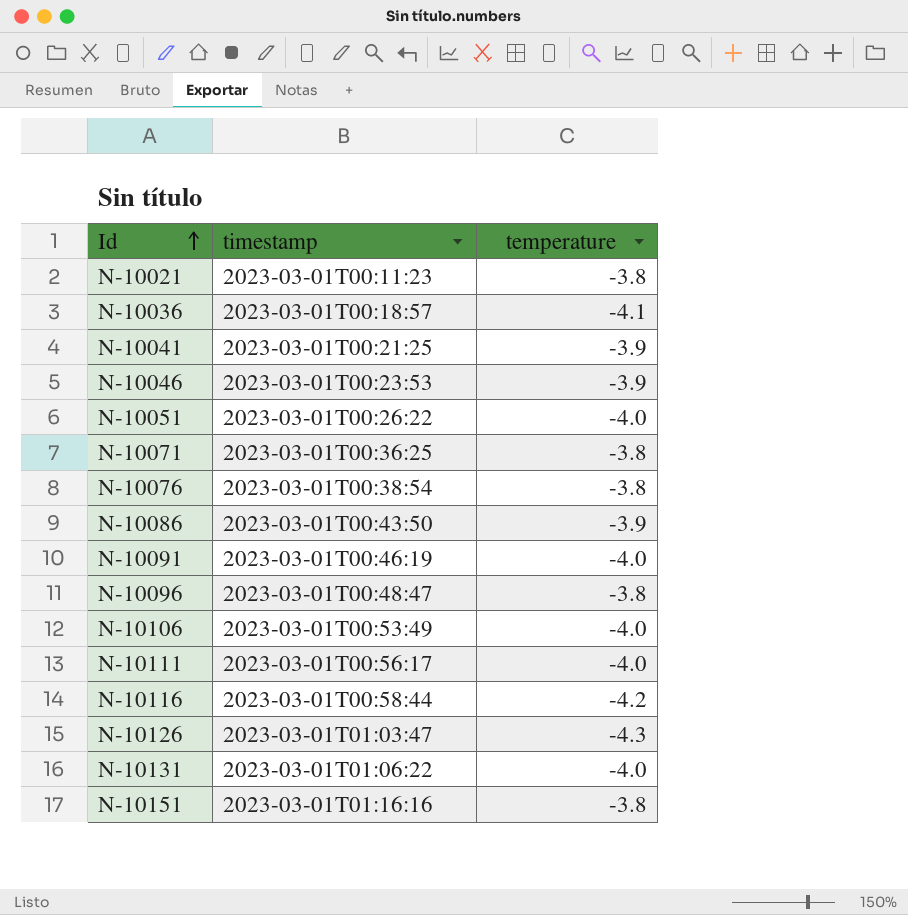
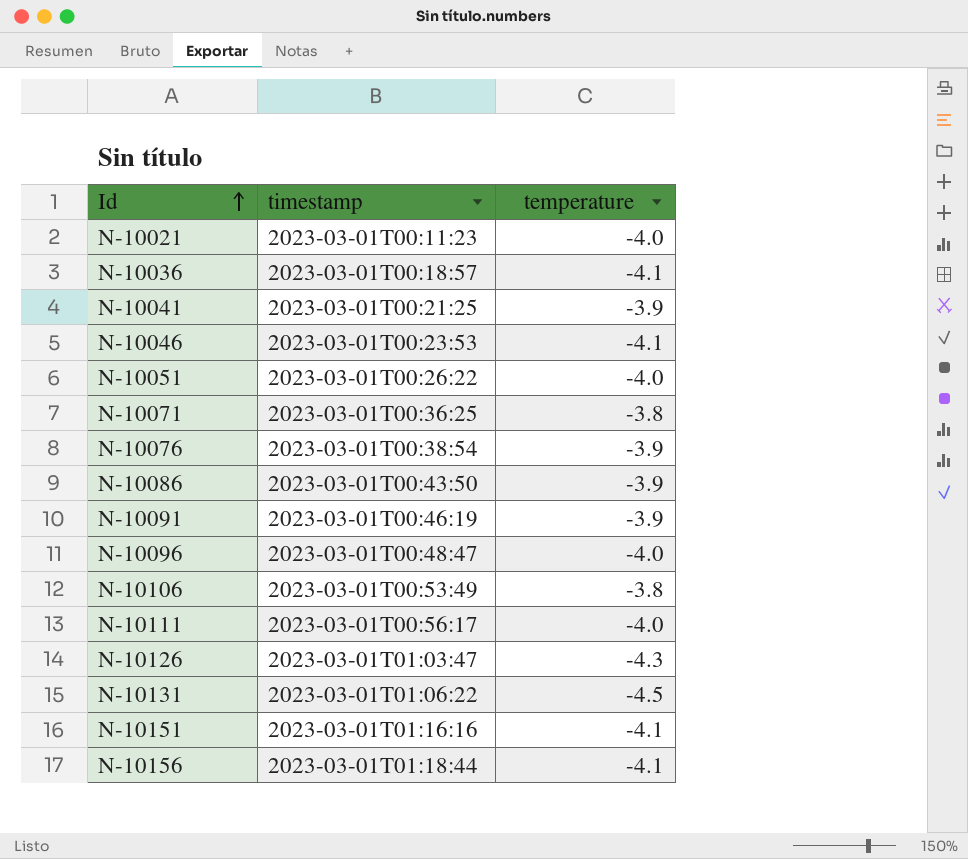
row N-10116: 2023-03-01T00:58:44 | -4.2 -> none
N-10021 | temperature: -3.8 -> -4.0
N-10046 | temperature: -3.9 -> -4.1
N-10076 | temperature: -3.8 -> -3.9
N-10091 | temperature: -4.0 -> -3.9
N-10096 | temperature: -3.8 -> -4.0
N-10106 | temperature: -4.0 -> -3.8
N-10131 | temperature: -4.0 -> -4.5
N-10151 | temperature: -3.8 -> -4.1
row N-10156: none -> 2023-03-01T01:18:44 | -4.1

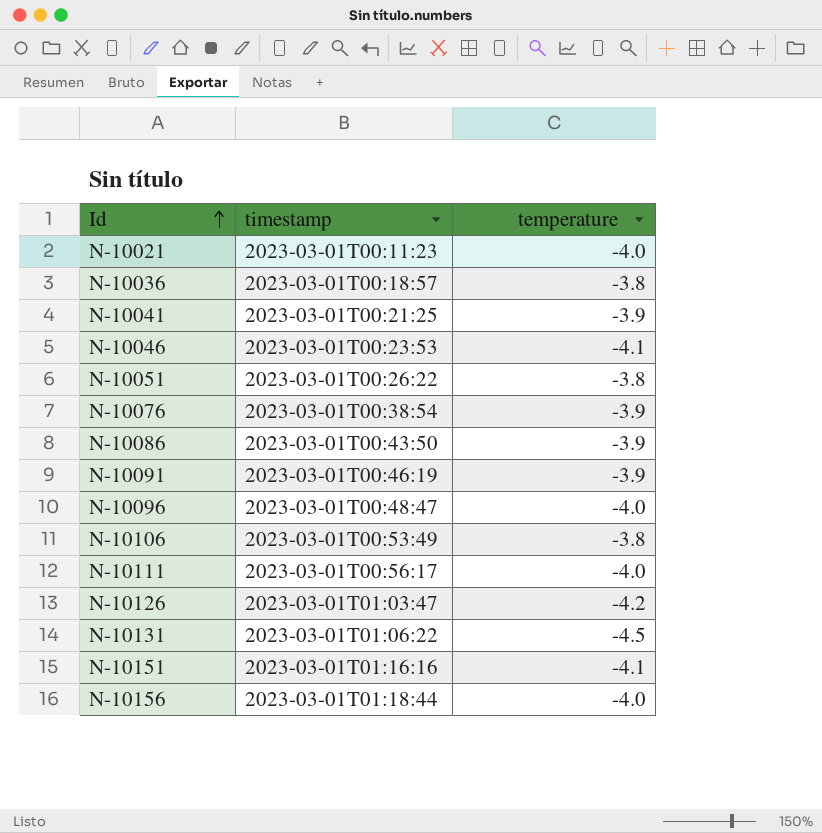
row N-10071: 2023-03-01T00:36:25 | -3.8 -> none
N-10036 | temperature: -4.1 -> -3.8
N-10051 | temperature: -4.0 -> -3.8
N-10126 | temperature: -4.3 -> -4.2
N-10156 | temperature: -4.1 -> -4.0

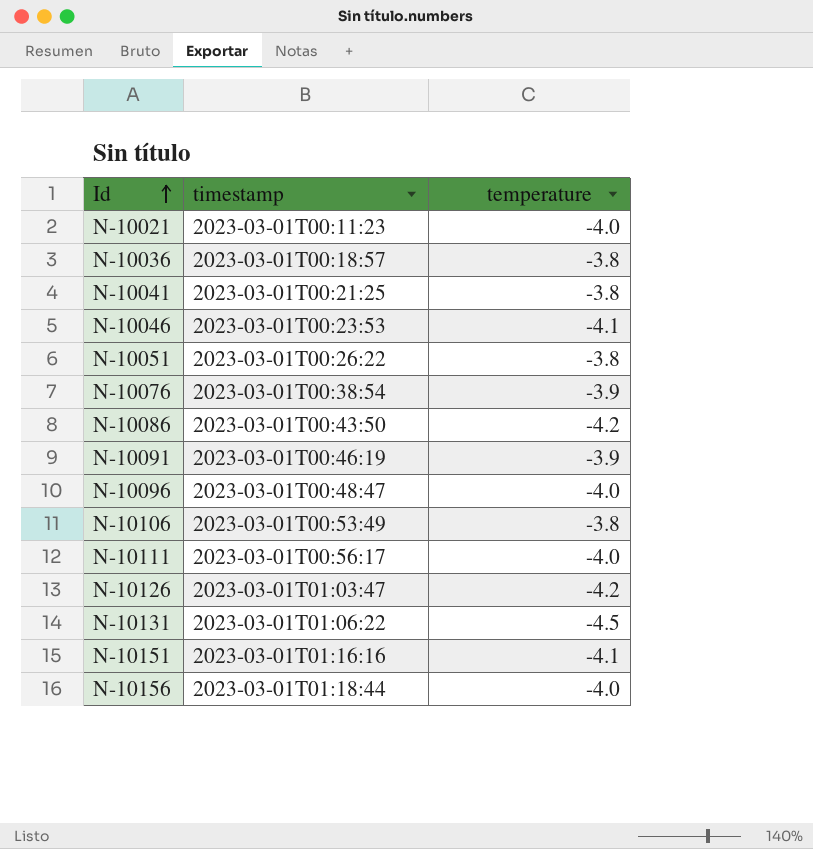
N-10041 | temperature: -3.9 -> -3.8
N-10086 | temperature: -3.9 -> -4.2

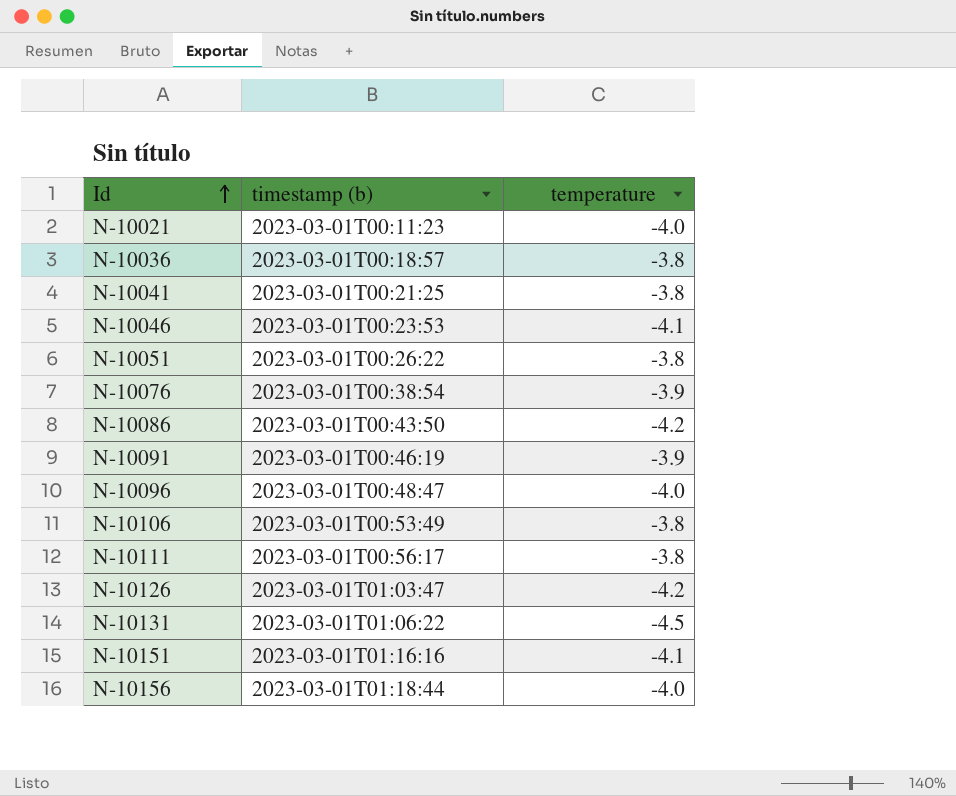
column name: timestamp -> timestamp (b)
N-10111 | temperature: -4.0 -> -3.8

